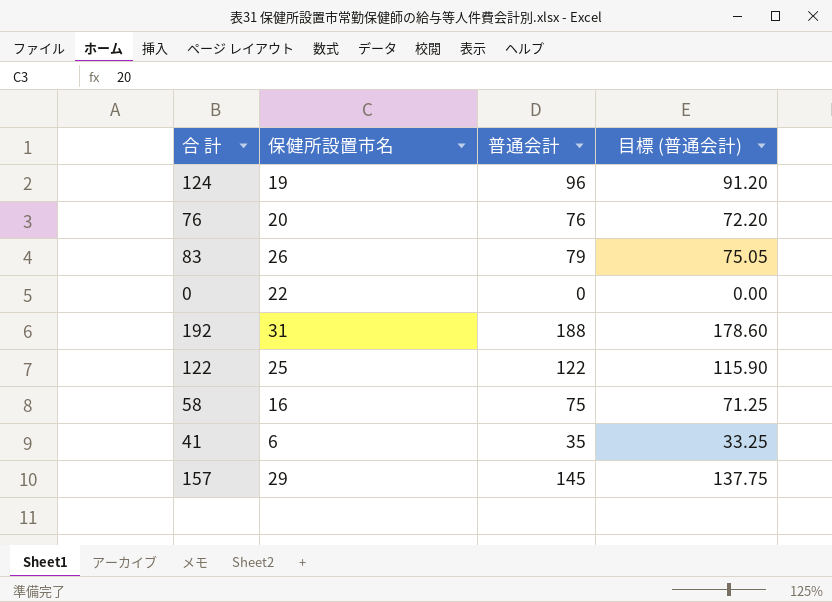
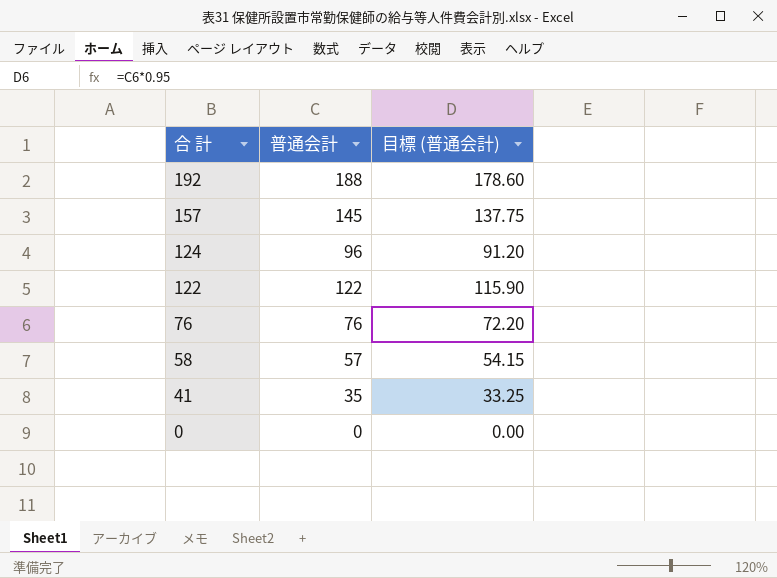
row order: none -> 合 計 descending
column 保健所設置市名 | position: 2 -> none
row 83: 26 | 79 | 75.05 -> none
58 | 普通会計: 75 -> 57
58 | 目標 (普通会計): 71.25 -> 54.15

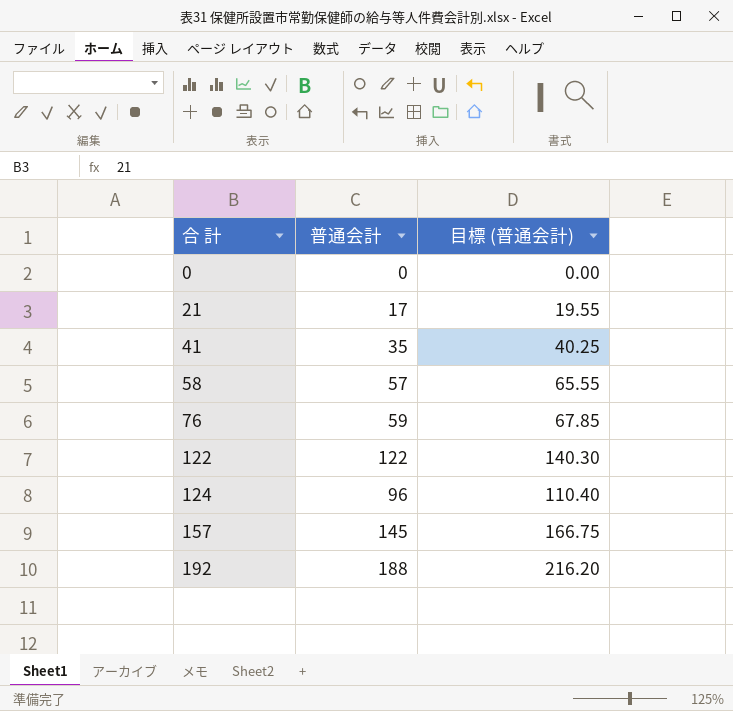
row order: 合 計 descending -> 合 計 ascending
column 目標 (普通会計) | formula: [普通会計] * 0.95 -> [普通会計] * 1.15
row 21: none -> 17 | 19.55
76 | 普通会計: 76 -> 59

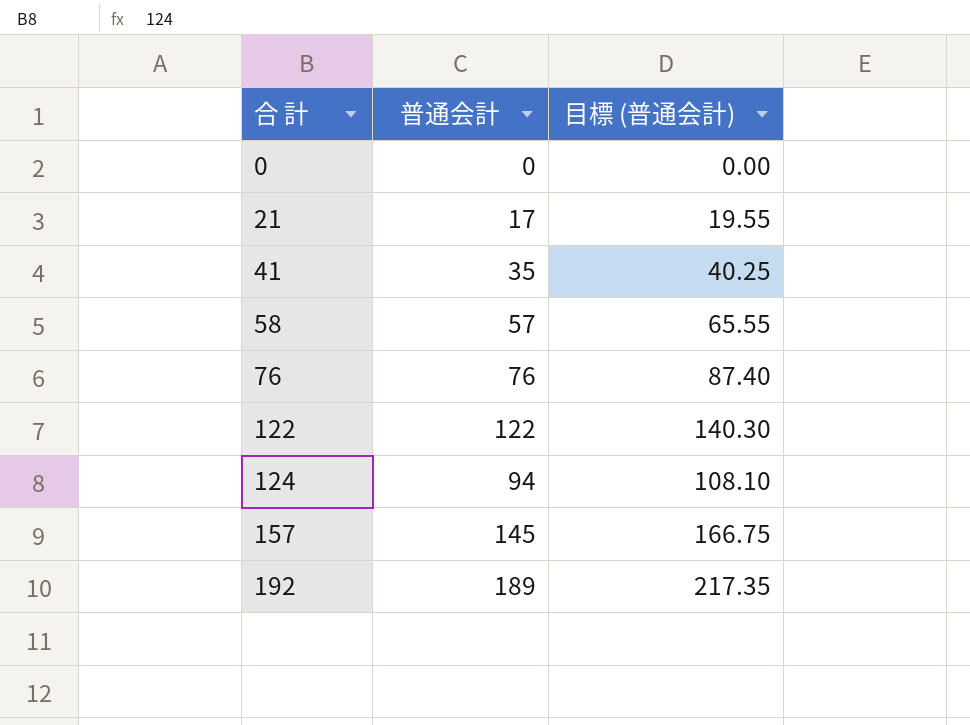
76 | 普通会計: 59 -> 76
76 | 目標 (普通会計): 67.85 -> 87.40
124 | 普通会計: 96 -> 94
124 | 目標 (普通会計): 110.40 -> 108.10
192 | 普通会計: 188 -> 189
192 | 目標 (普通会計): 216.20 -> 217.35

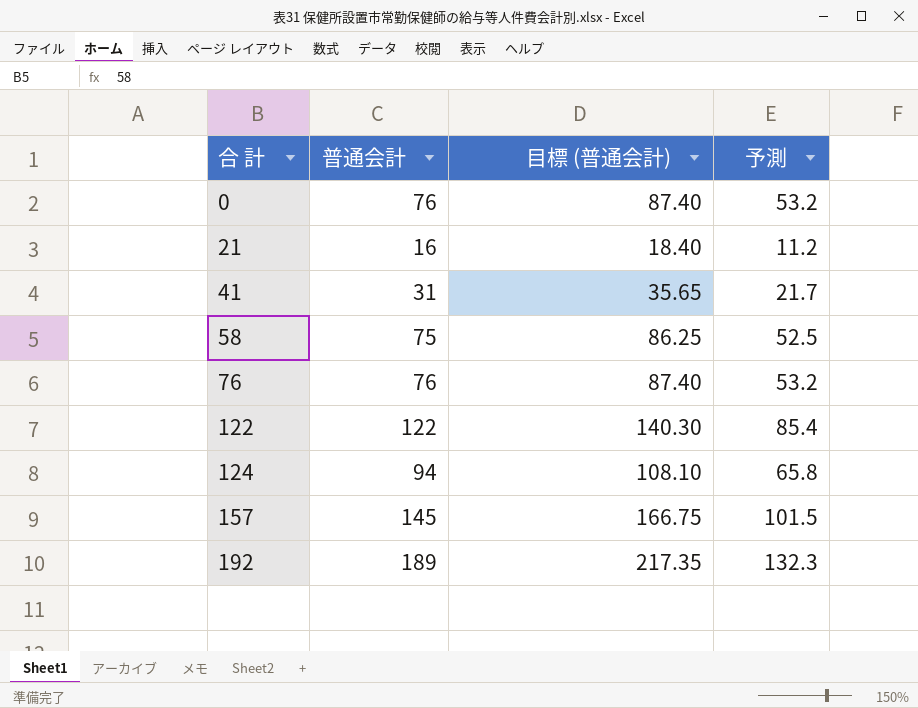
column 予測 | formula: none -> [普通会計] * 0.7
0 | 普通会計: 0 -> 76
0 | 目標 (普通会計): 0.00 -> 87.40
21 | 普通会計: 17 -> 16
21 | 目標 (普通会計): 19.55 -> 18.40
41 | 普通会計: 35 -> 31
41 | 目標 (普通会計): 40.25 -> 35.65
58 | 普通会計: 57 -> 75
58 | 目標 (普通会計): 65.55 -> 86.25

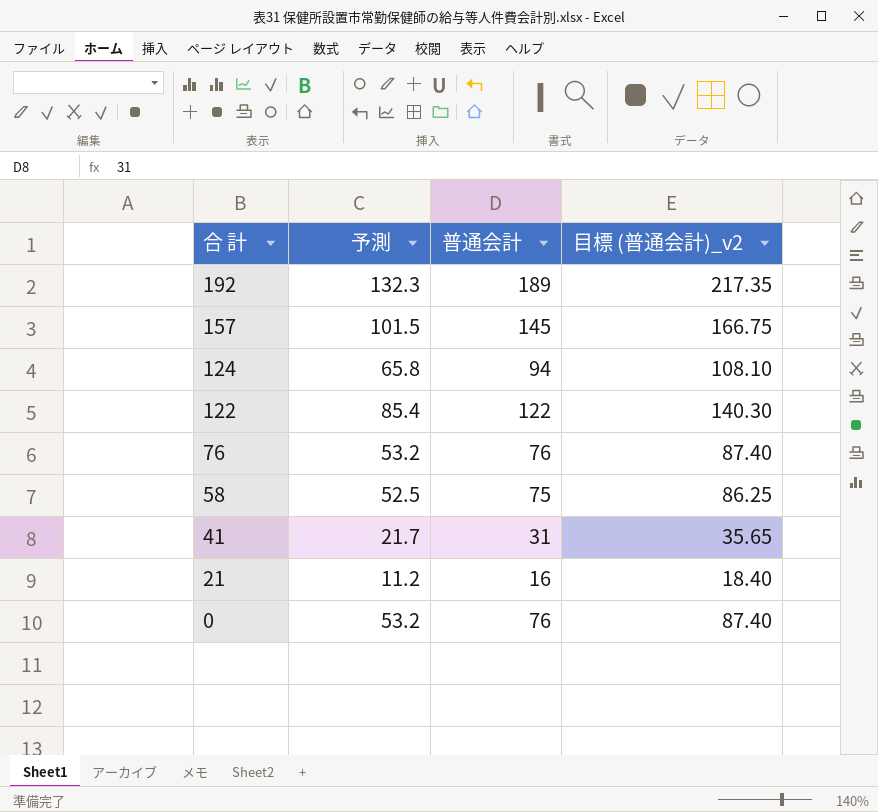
row order: 合 計 ascending -> 合 計 descending
column 予測 | position: 4 -> 2
column name: 目標 (普通会計) -> 目標 (普通会計)_v2

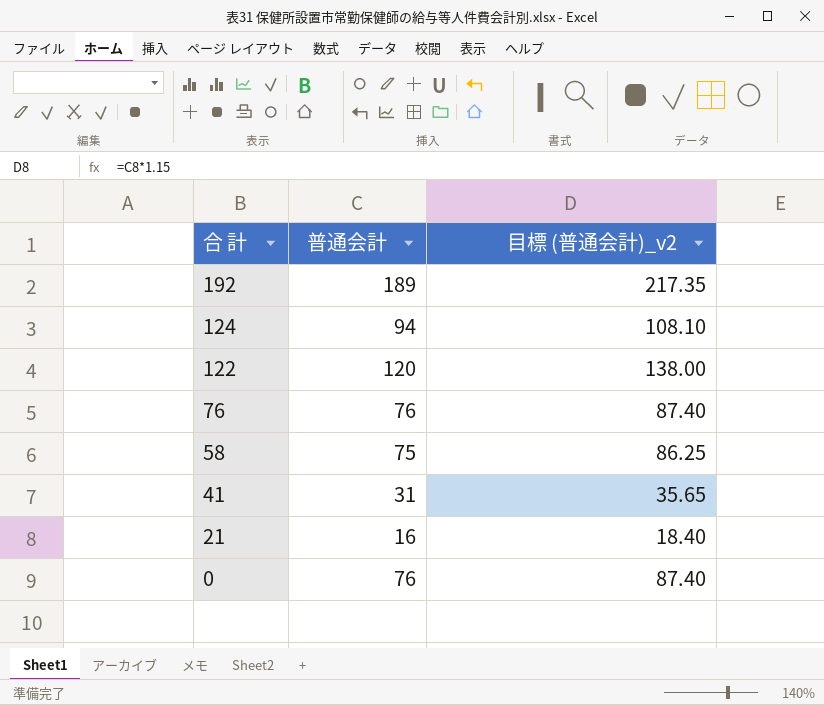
column 予測 | formula: [普通会計] * 0.7 -> none
row 157: 101.5 | 145 | 166.75 -> none
122 | 普通会計: 122 -> 120
122 | 目標 (普通会計)_v2: 140.30 -> 138.00

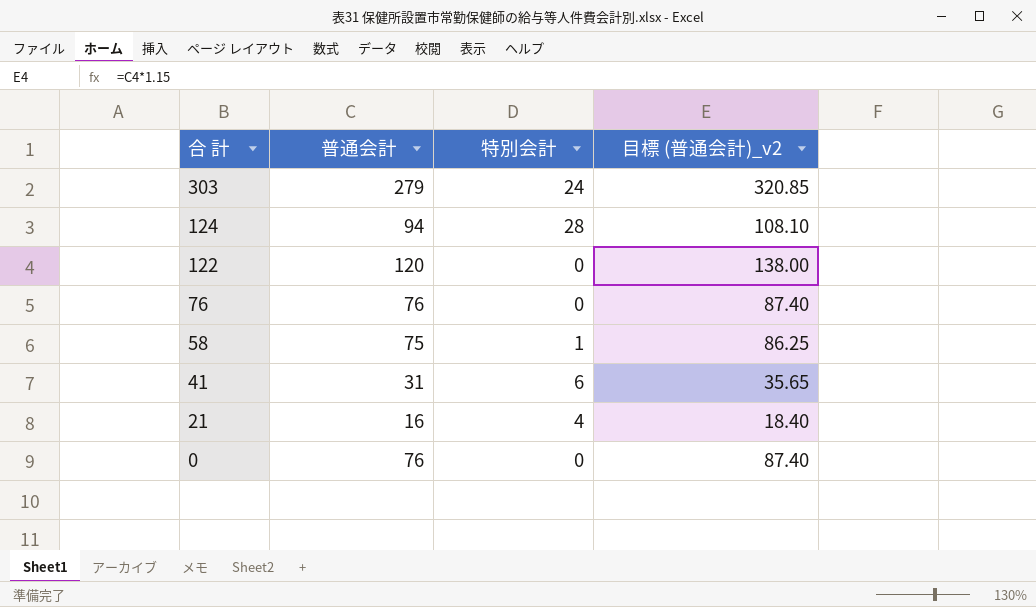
column 特別会計 | position: none -> 3
row 192: 189 | 217.35 -> none
row 303: none -> 279 | 24 | 320.85

